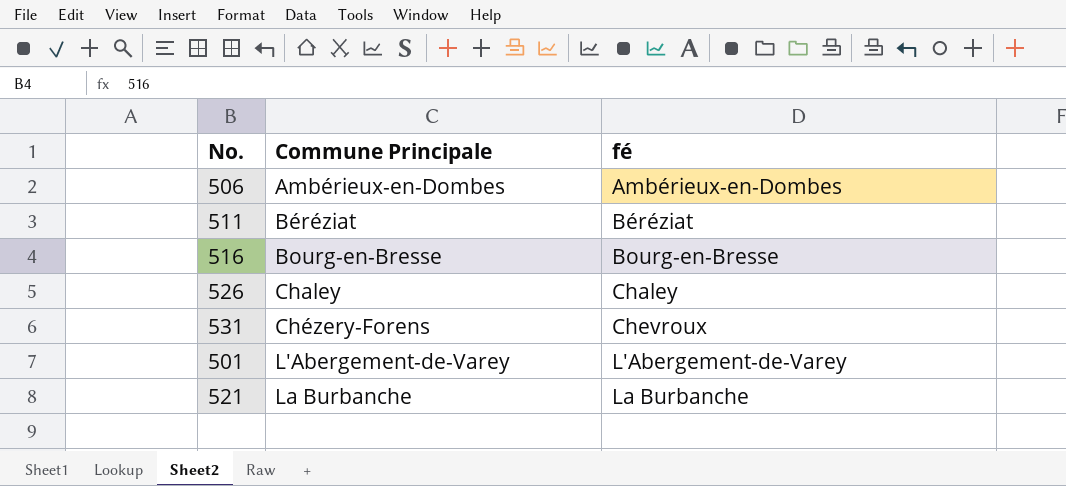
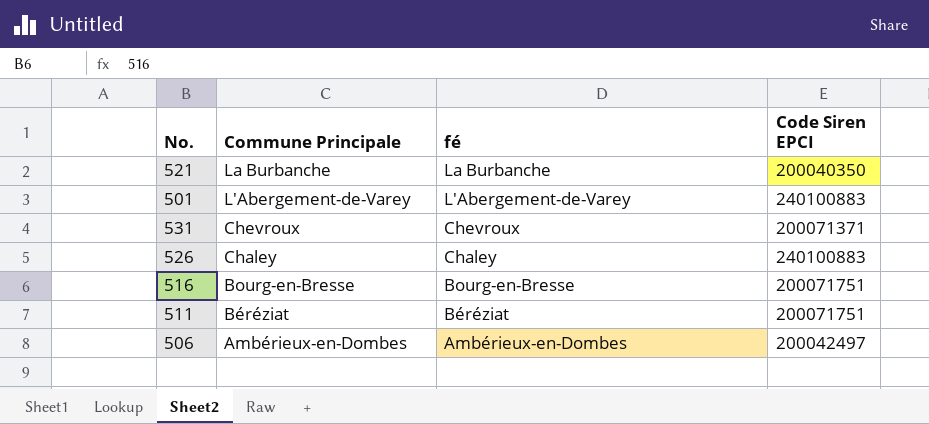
row order: Commune Principale ascending -> Commune Principale descending
column Code Siren EPCI | position: none -> 4
531 | Commune Principale: Chézery-Forens -> Chevroux

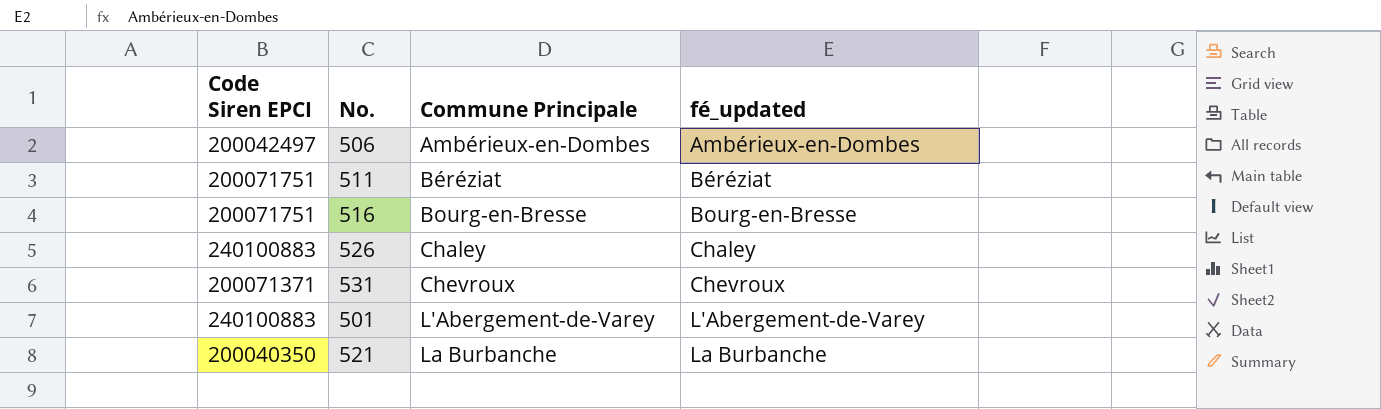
row order: Commune Principale descending -> Commune Principale ascending
column Code Siren EPCI | position: 4 -> 1
column name: fé -> fé_updated

